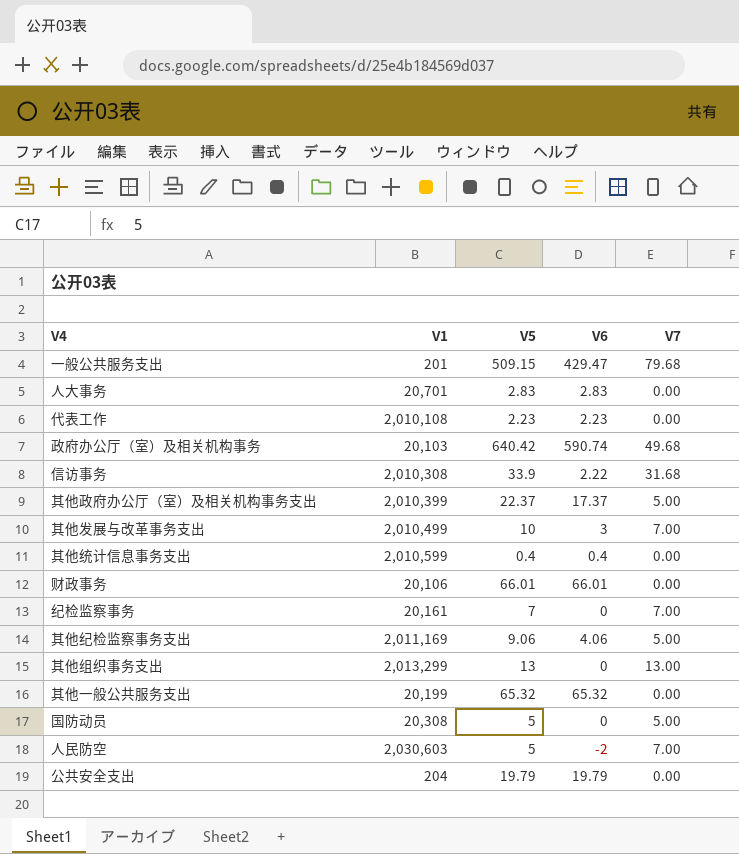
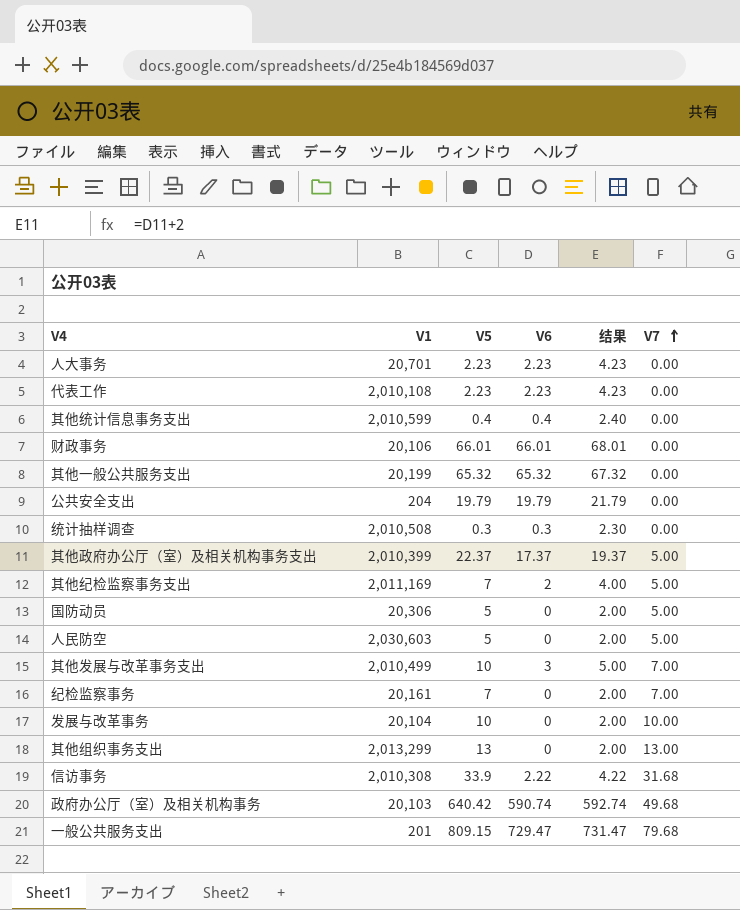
row order: none -> V7 ascending
column 结果 | formula: none -> [V6] + 2
人大事务 | V5: 2.83 -> 2.23
人大事务 | V6: 2.83 -> 2.23
row 统计抽样调查: none -> 2,010,508 | 0.3 | 0.3 | 2.30 | 0.00
其他纪检监察事务支出 | V5: 9.06 -> 7
其他纪检监察事务支出 | V6: 4.06 -> 2
国防动员 | V1: 20,308 -> 20,306
人民防空 | V6: -2 -> 0
人民防空 | V7: 7.00 -> 5.00
row 发展与改革事务: none -> 20,104 | 10 | 0 | 2.00 | 10.00
一般公共服务支出 | V5: 509.15 -> 809.15
一般公共服务支出 | V6: 429.47 -> 729.47

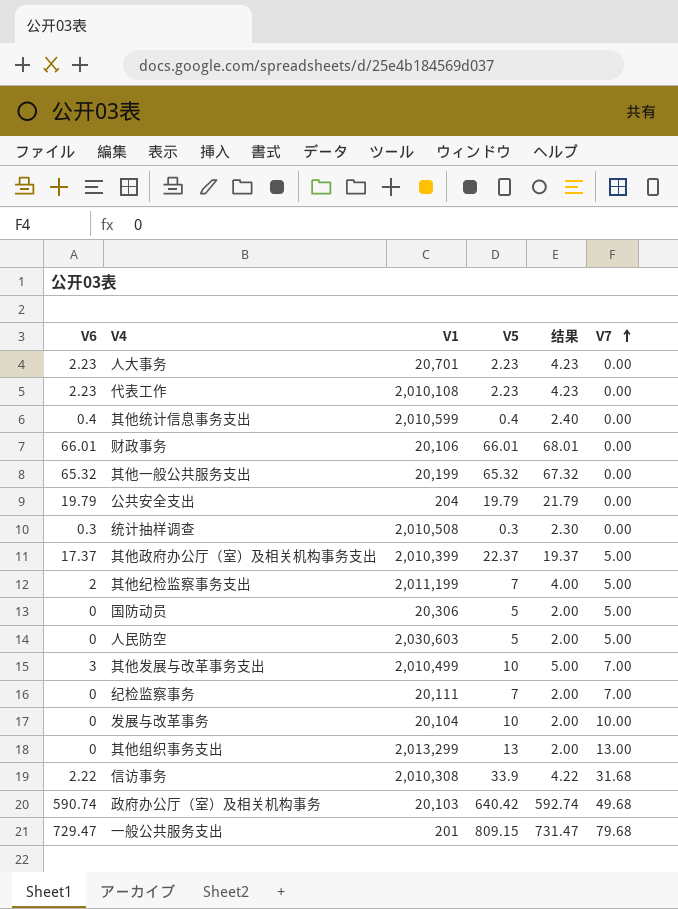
column V6 | position: 4 -> 1
其他纪检监察事务支出 | V1: 2,011,169 -> 2,011,199
纪检监察事务 | V1: 20,161 -> 20,111

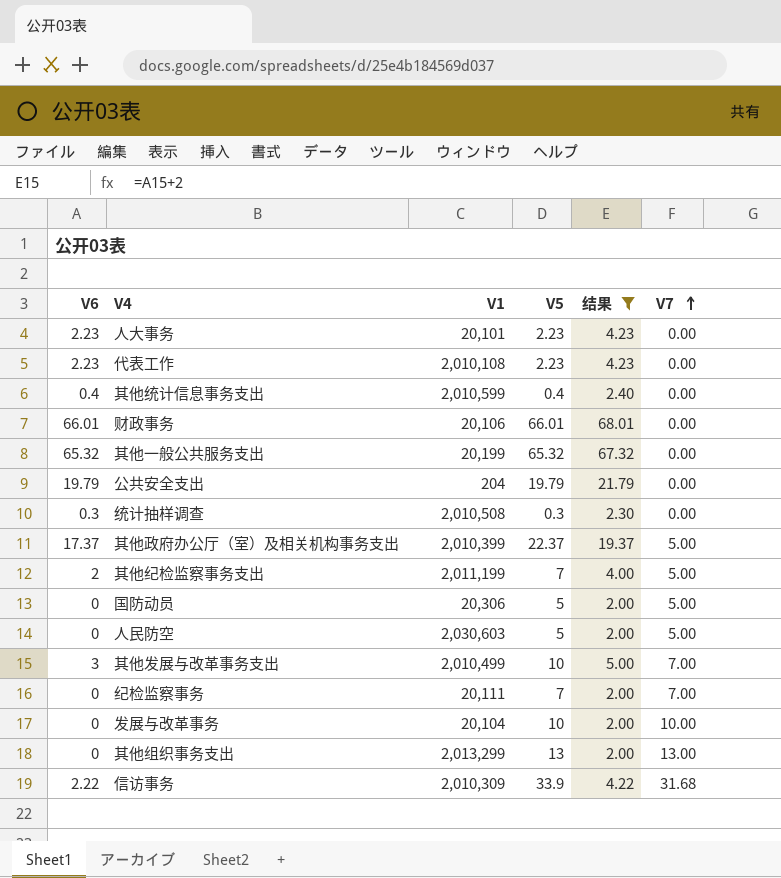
filter: none -> 结果 <= 68.01
人大事务 | V1: 20,701 -> 20,101
信访事务 | V1: 2,010,308 -> 2,010,309

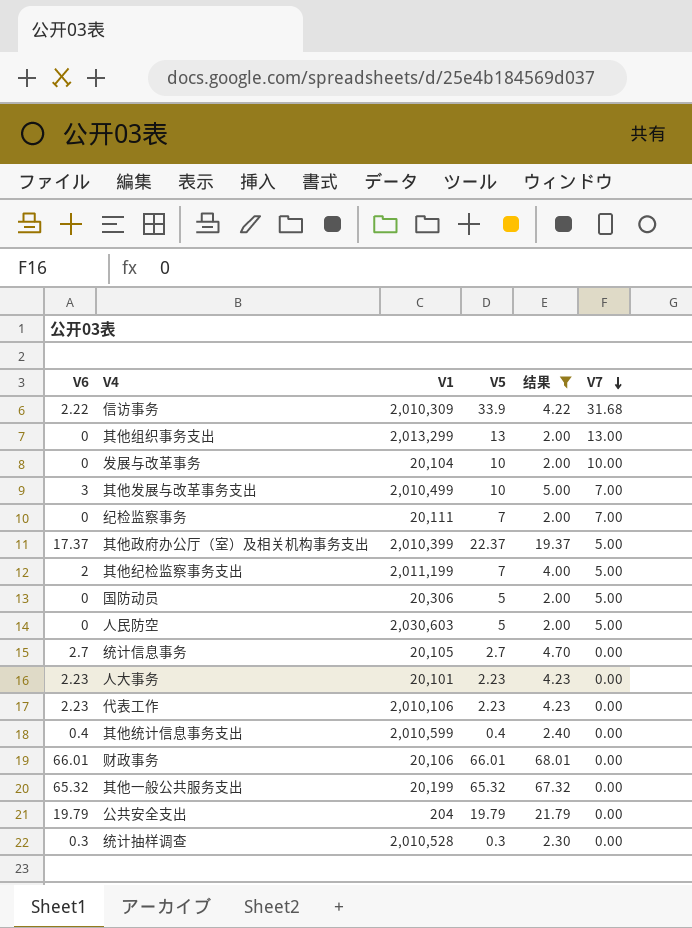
row order: V7 ascending -> V7 descending
row 统计信息事务: none -> 2.7 | 20,105 | 2.7 | 4.70 | 0.00
代表工作 | V1: 2,010,108 -> 2,010,106
统计抽样调查 | V1: 2,010,508 -> 2,010,528

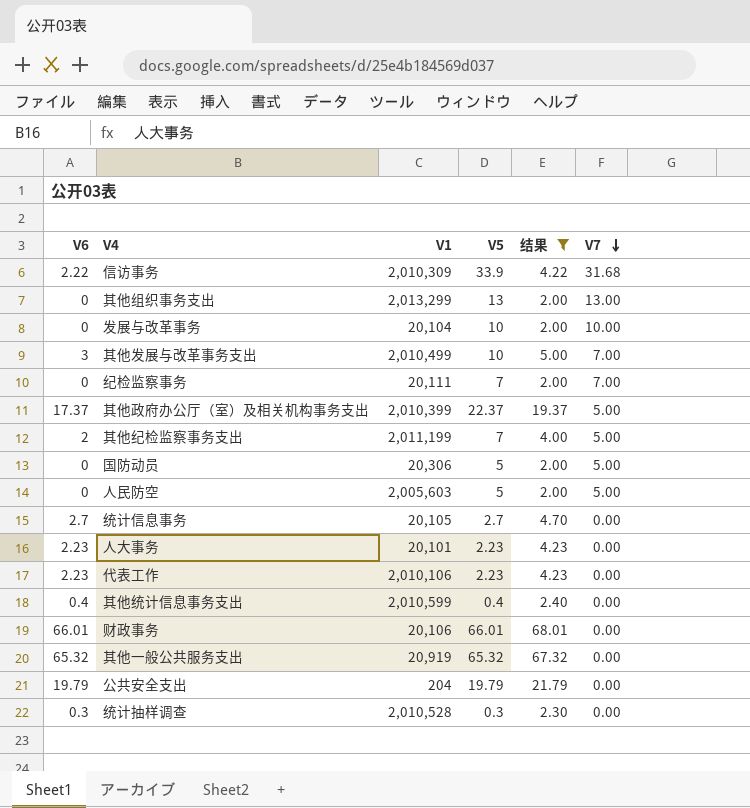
人民防空 | V1: 2,030,603 -> 2,005,603
其他一般公共服务支出 | V1: 20,199 -> 20,919

